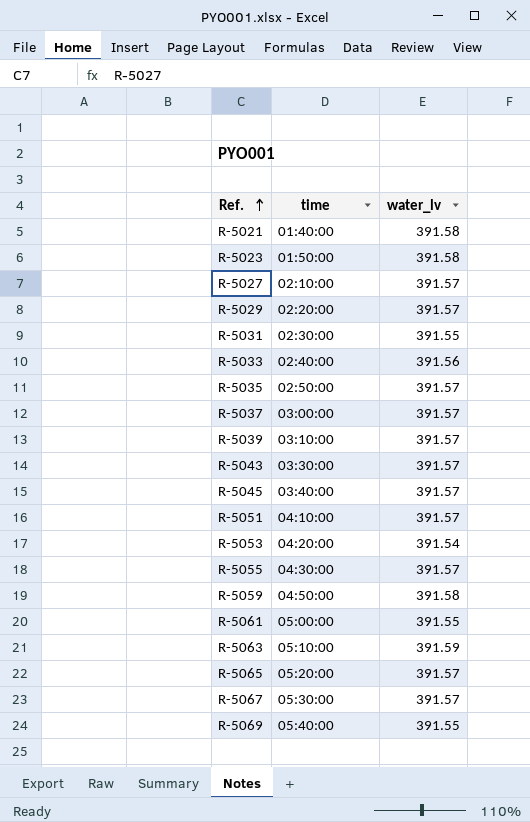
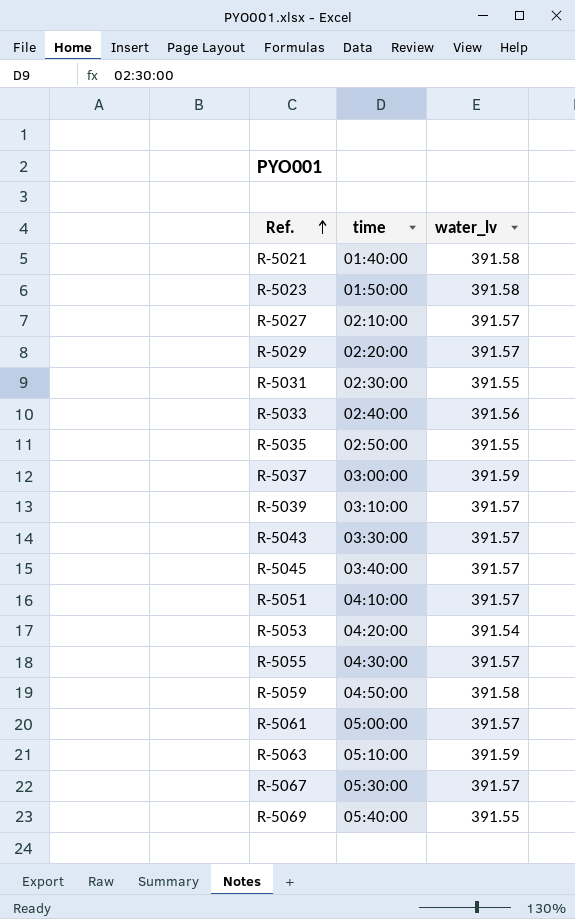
row R-5065: 05:20:00 | 391.57 -> none
R-5035 | water_lv: 391.57 -> 391.55
R-5037 | water_lv: 391.57 -> 391.59
R-5061 | water_lv: 391.55 -> 391.57

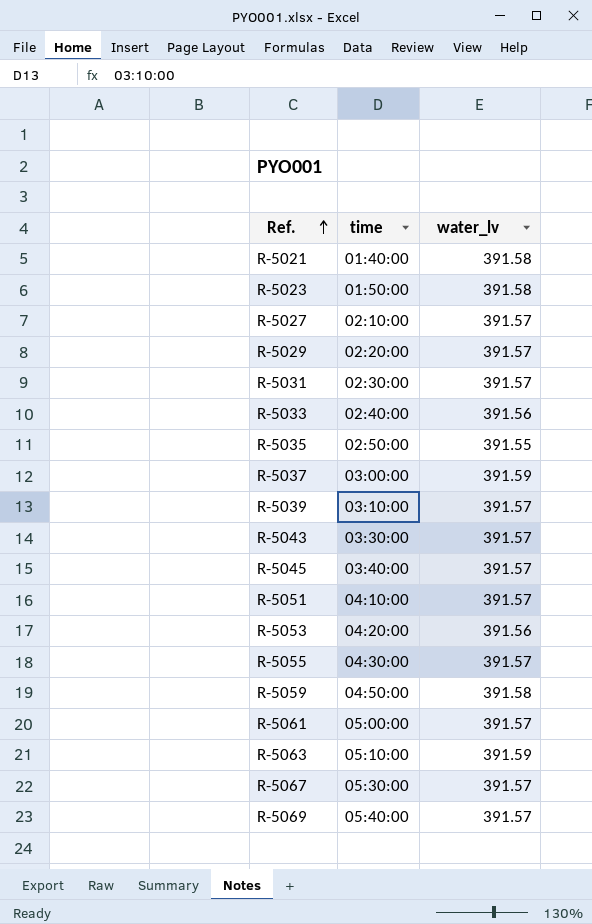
R-5031 | water_lv: 391.55 -> 391.57
R-5053 | water_lv: 391.54 -> 391.56
R-5069 | water_lv: 391.55 -> 391.57

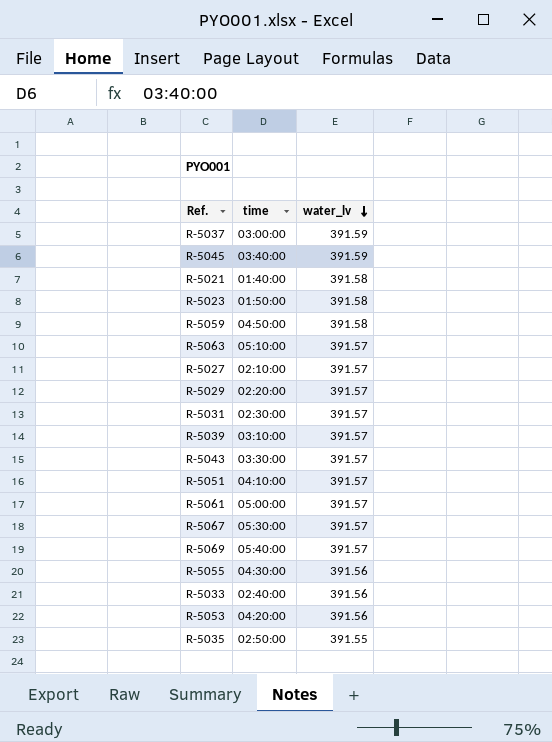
row order: Ref. ascending -> water_lv descending
R-5045 | water_lv: 391.57 -> 391.59
R-5063 | water_lv: 391.59 -> 391.57
R-5055 | water_lv: 391.57 -> 391.56

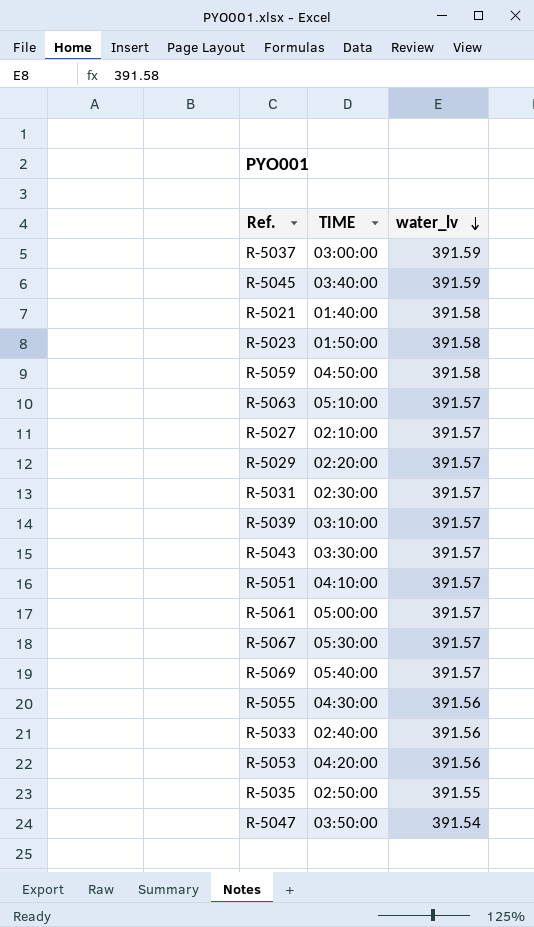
column name: time -> TIME
row R-5047: none -> 03:50:00 | 391.54

